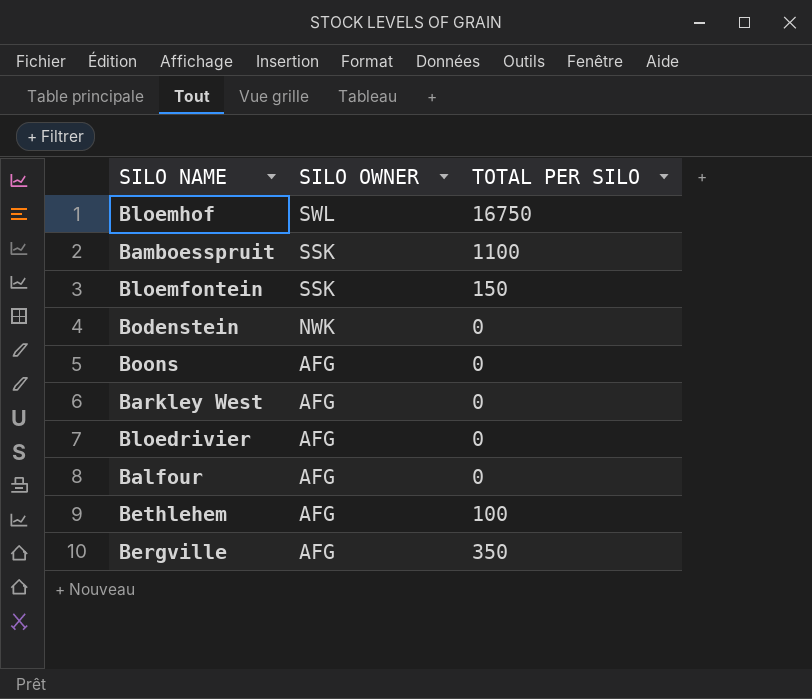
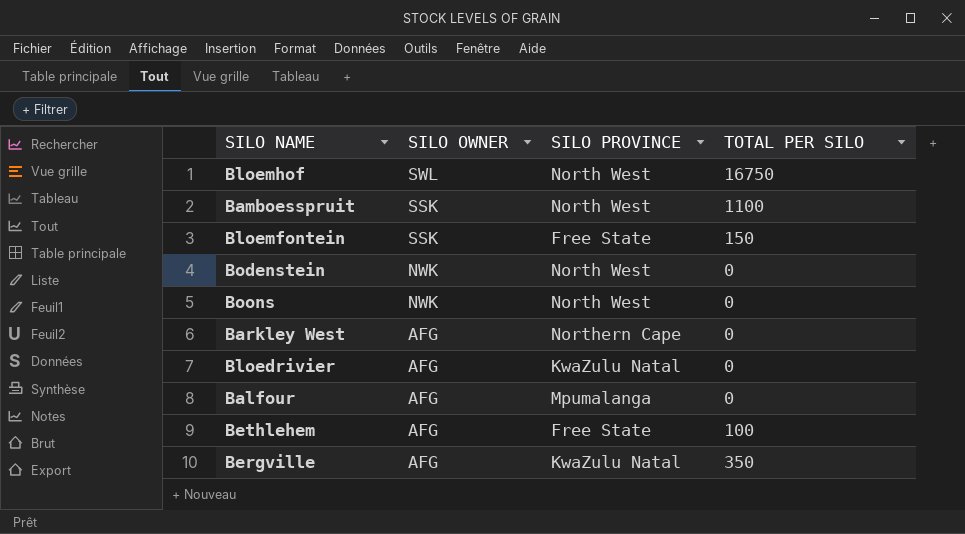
column SILO PROVINCE | position: none -> 3
Boons | SILO OWNER: AFG -> NWK

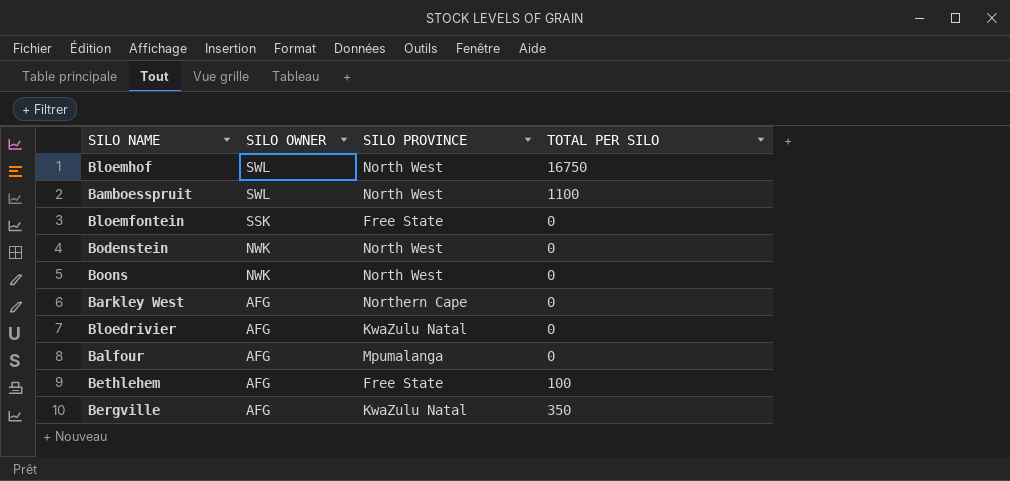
Bamboesspruit | SILO OWNER: SSK -> SWL
Bloemfontein | TOTAL PER SILO: 150 -> 0

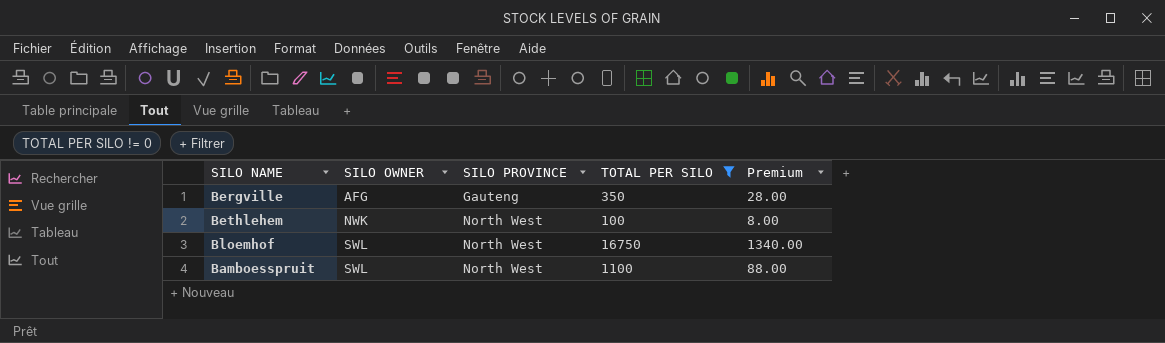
filter: none -> TOTAL PER SILO != 0
row order: SILO OWNER descending -> SILO OWNER ascending
column Premium | formula: none -> [TOTAL PER SILO] * 0.08
Bergville | SILO PROVINCE: KwaZulu Natal -> Gauteng
Bethlehem | SILO OWNER: AFG -> NWK
Bethlehem | SILO PROVINCE: Free State -> North West

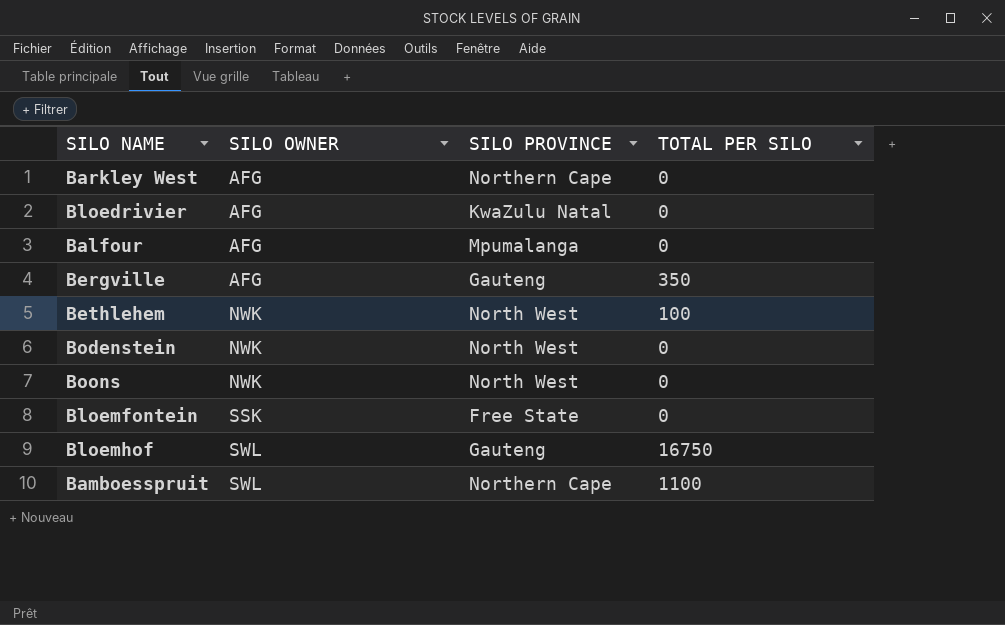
filter: TOTAL PER SILO != 0 -> none
column Premium | formula: [TOTAL PER SILO] * 0.08 -> none
Bloemhof | SILO PROVINCE: North West -> Gauteng
Bamboesspruit | SILO PROVINCE: North West -> Northern Cape

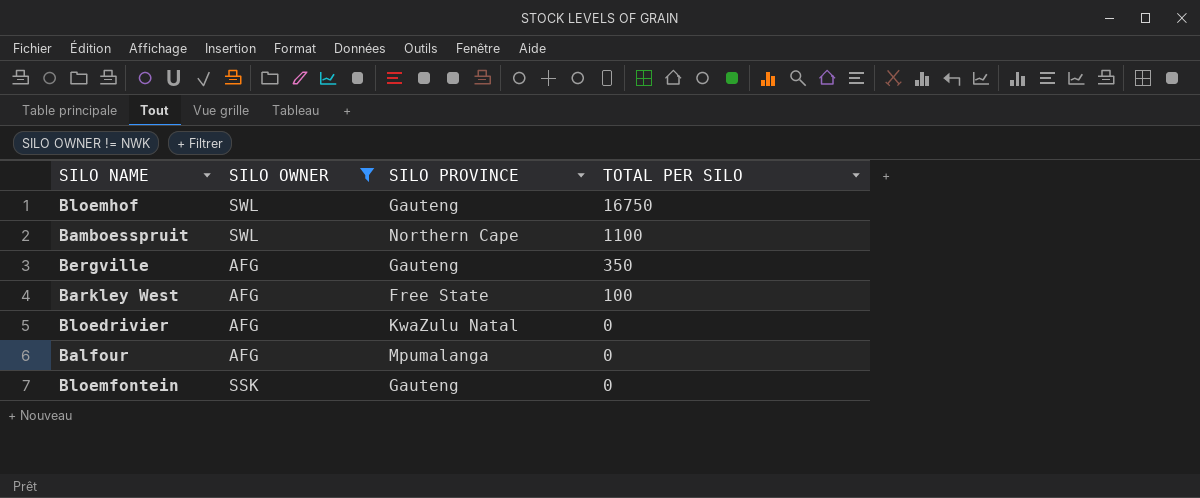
filter: none -> SILO OWNER != NWK
row order: SILO OWNER ascending -> TOTAL PER SILO descending
Barkley West | SILO PROVINCE: Northern Cape -> Free State
Barkley West | TOTAL PER SILO: 0 -> 100
Bloemfontein | SILO PROVINCE: Free State -> Gauteng

